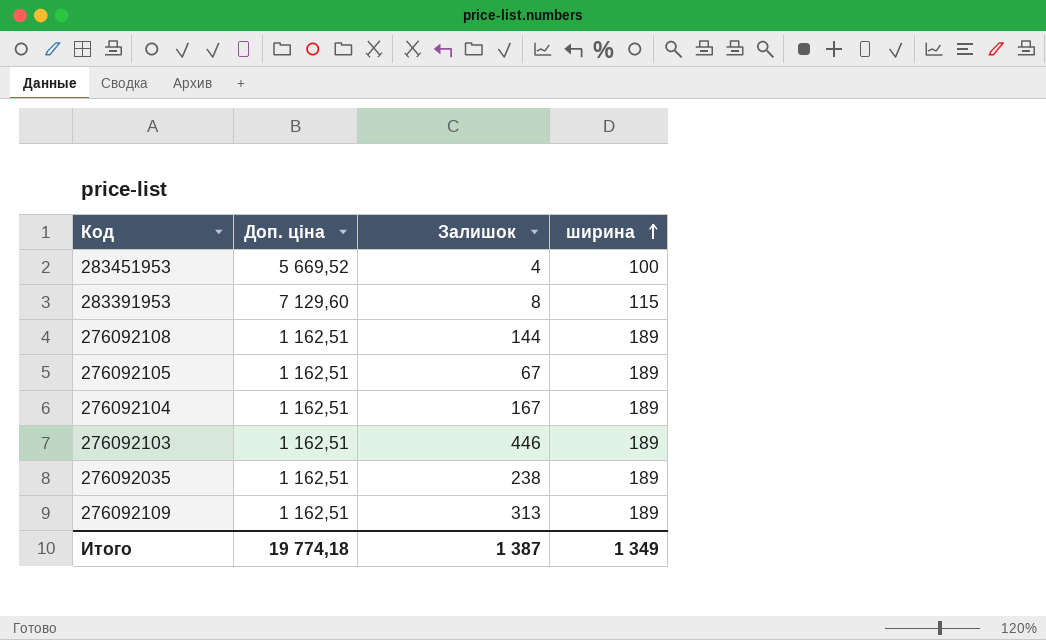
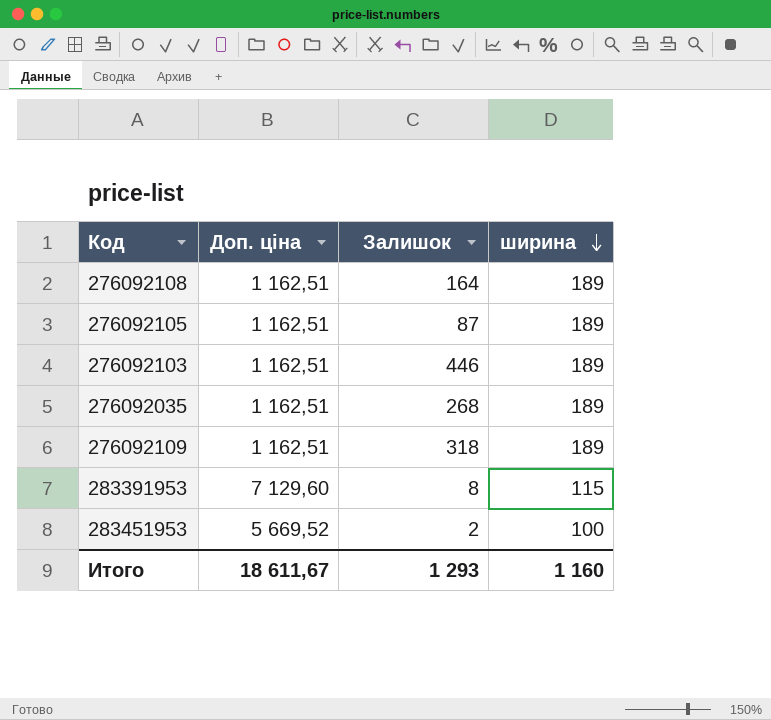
row order: ширина ascending -> ширина descending
row 276092104: 1 162,51 | 167 | 189 -> none
276092108 | Залишок: 144 -> 164
276092105 | Залишок: 67 -> 87
276092035 | Залишок: 238 -> 268
276092109 | Залишок: 313 -> 318
283451953 | Залишок: 4 -> 2
Итого | Доп. ціна: 19 774,18 -> 18 611,67
Итого | Залишок: 1 387 -> 1 293
Итого | ширина: 1 349 -> 1 160

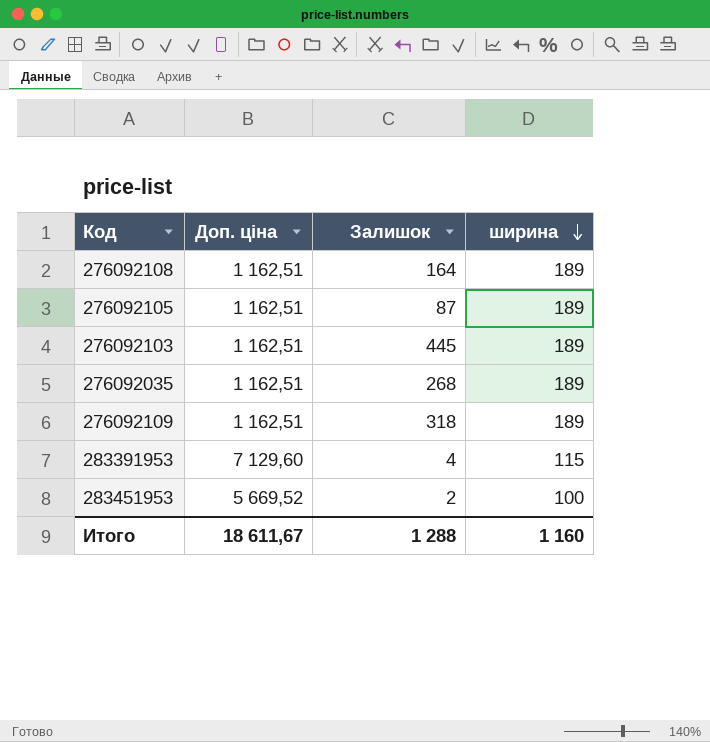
276092103 | Залишок: 446 -> 445
283391953 | Залишок: 8 -> 4
Итого | Залишок: 1 293 -> 1 288

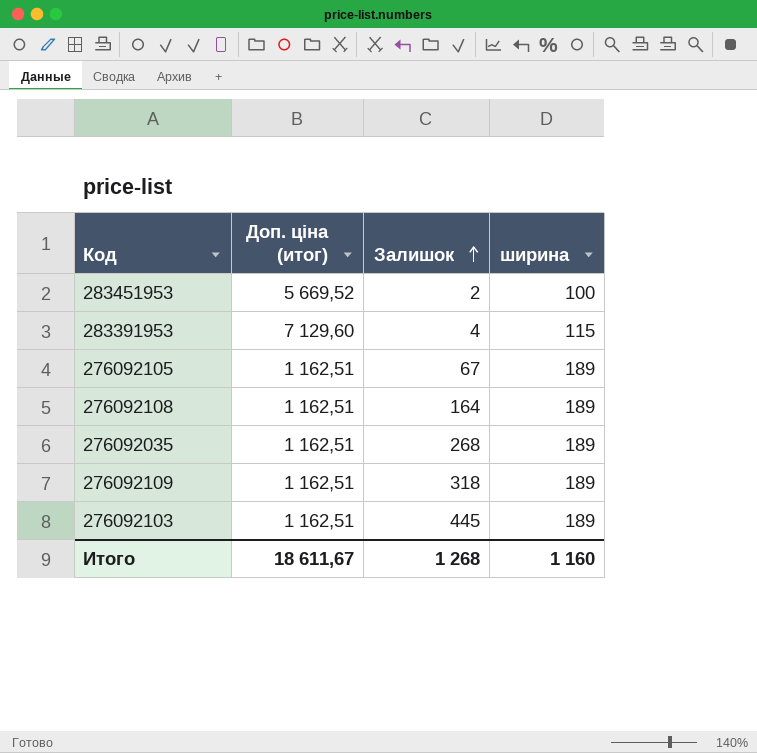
row order: ширина descending -> Залишок ascending
column name: Доп. ціна -> Доп. ціна (итог)
276092105 | Залишок: 87 -> 67
Итого | Залишок: 1 288 -> 1 268

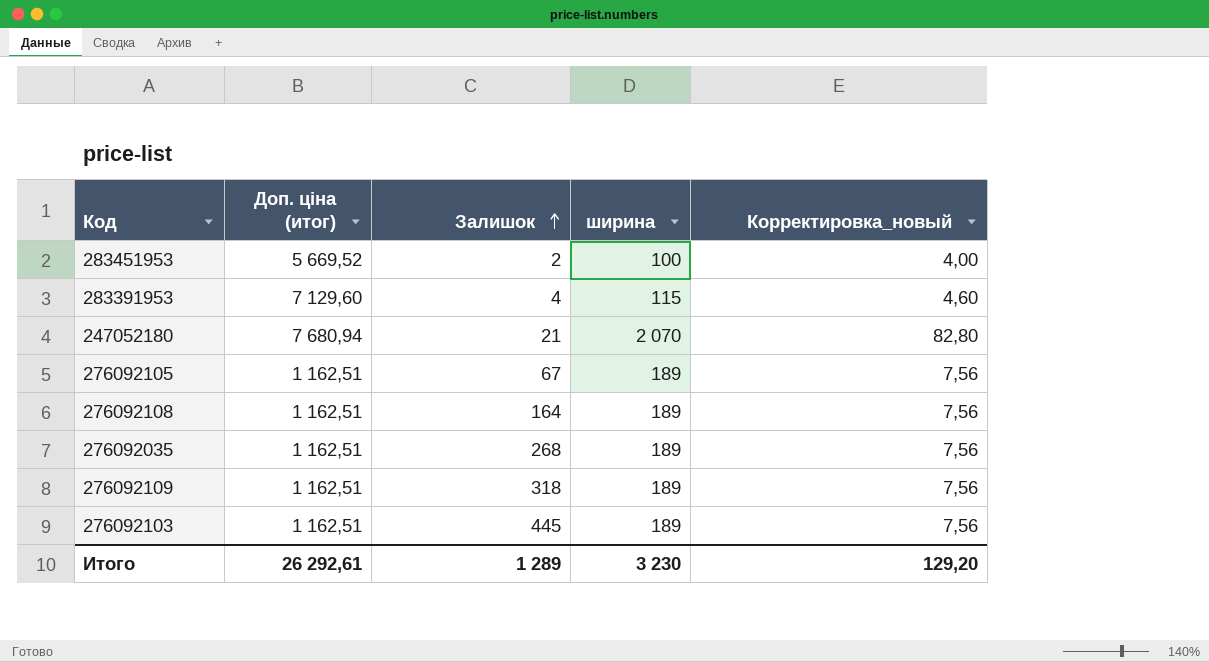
column Корректировка_новый | formula: none -> [ширина] * 0,04
row 247052180: none -> 7 680,94 | 21 | 2 070 | 82,80
Итого | Доп. ціна (итог): 18 611,67 -> 26 292,61
Итого | Залишок: 1 268 -> 1 289
Итого | ширина: 1 160 -> 3 230

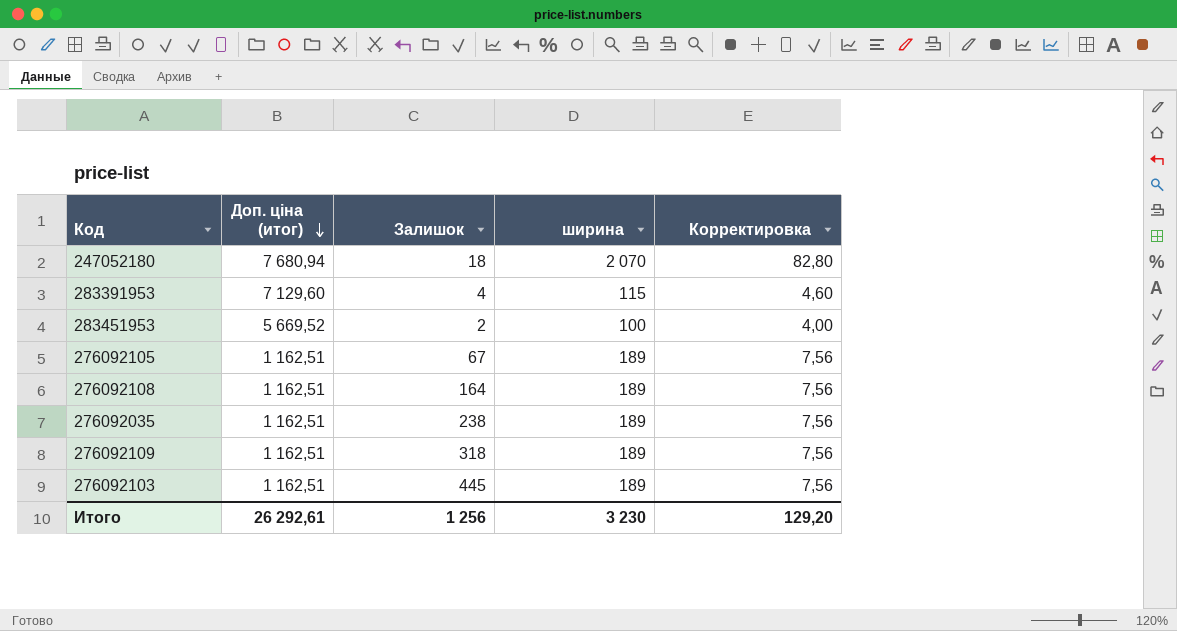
row order: Залишок ascending -> Доп. ціна (итог) descending
column name: Корректировка_новый -> Корректировка
247052180 | Залишок: 21 -> 18
276092035 | Залишок: 268 -> 238
Итого | Залишок: 1 289 -> 1 256

